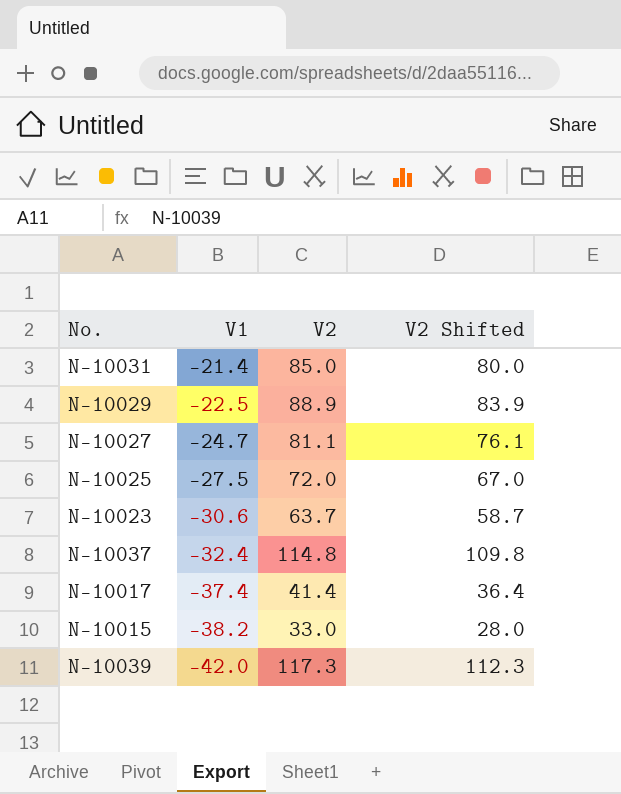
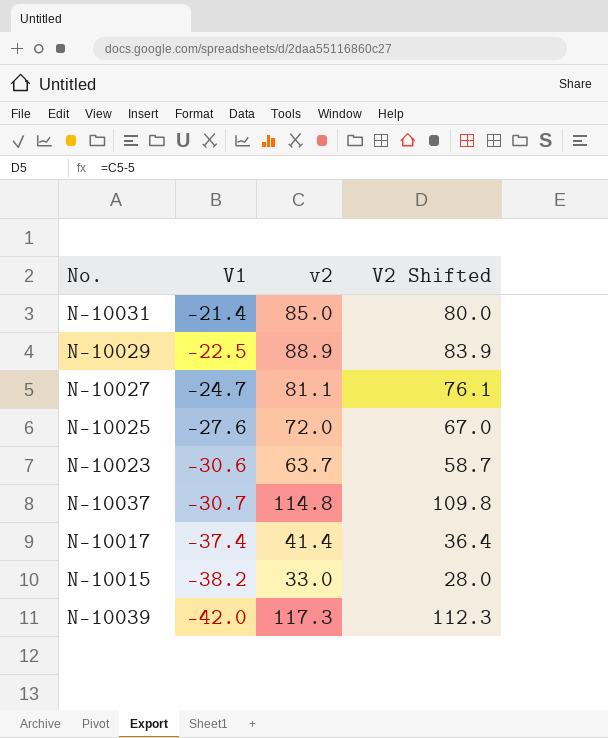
column name: V2 -> v2
N-10025 | V1: -27.5 -> -27.6
N-10037 | V1: -32.4 -> -30.7

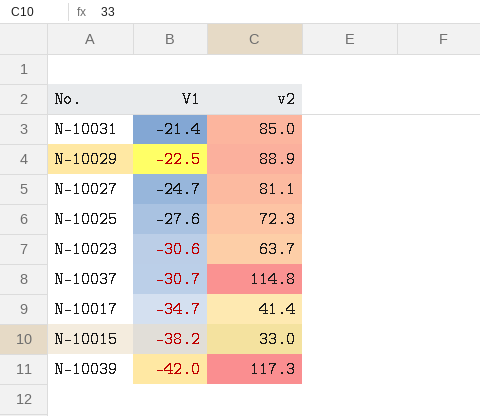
column V2 Shifted | formula: [v2] - 5 -> none
N-10025 | v2: 72.0 -> 72.3
N-10017 | V1: -37.4 -> -34.7

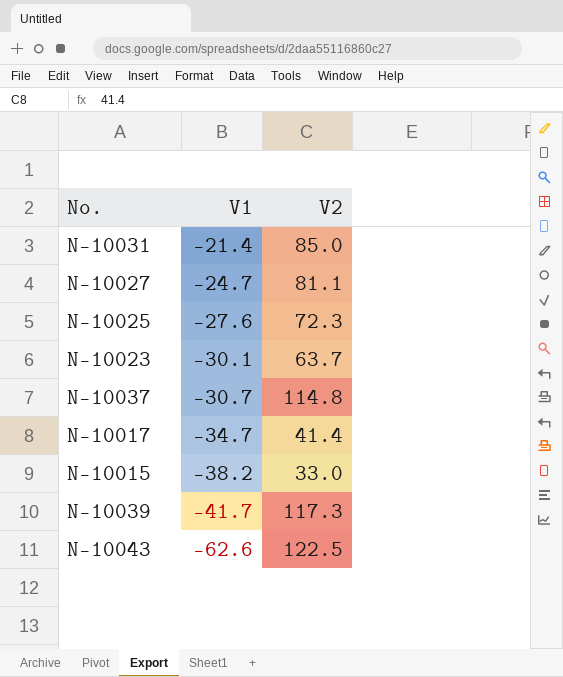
column name: v2 -> V2
row N-10029: -22.5 | 88.9 -> none
N-10023 | V1: -30.6 -> -30.1
N-10039 | V1: -42.0 -> -41.7
row N-10043: none -> -62.6 | 122.5

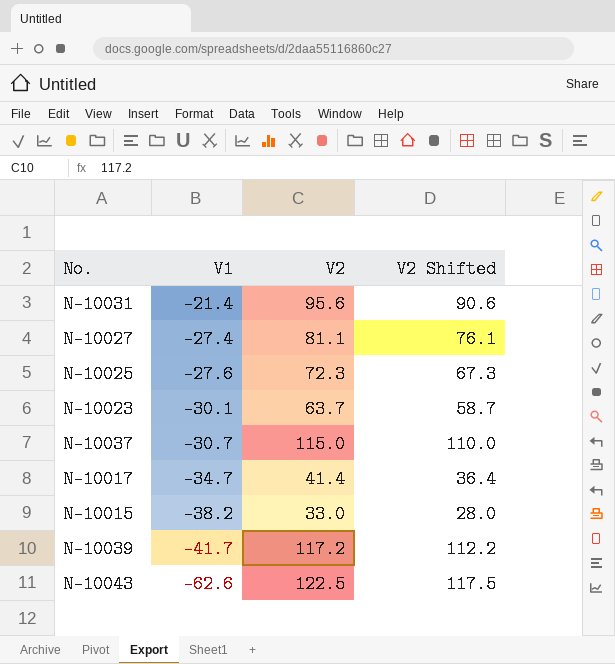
column V2 Shifted | formula: none -> [V2] - 5
N-10031 | V2: 85.0 -> 95.6
N-10027 | V1: -24.7 -> -27.4
N-10037 | V2: 114.8 -> 115.0
N-10039 | V2: 117.3 -> 117.2

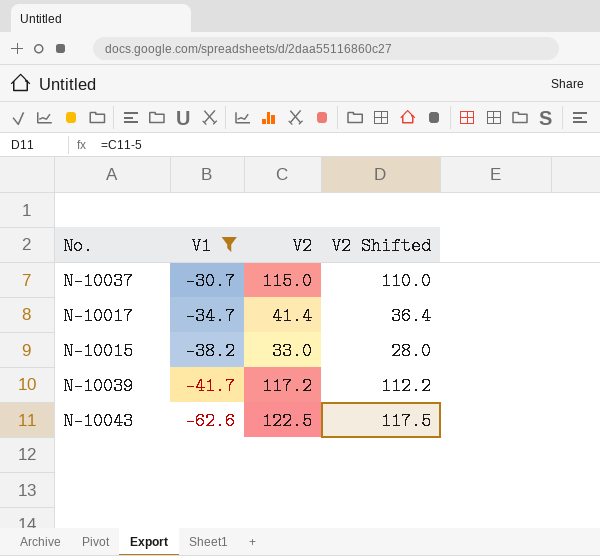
filter: none -> V1 <= -30.7

